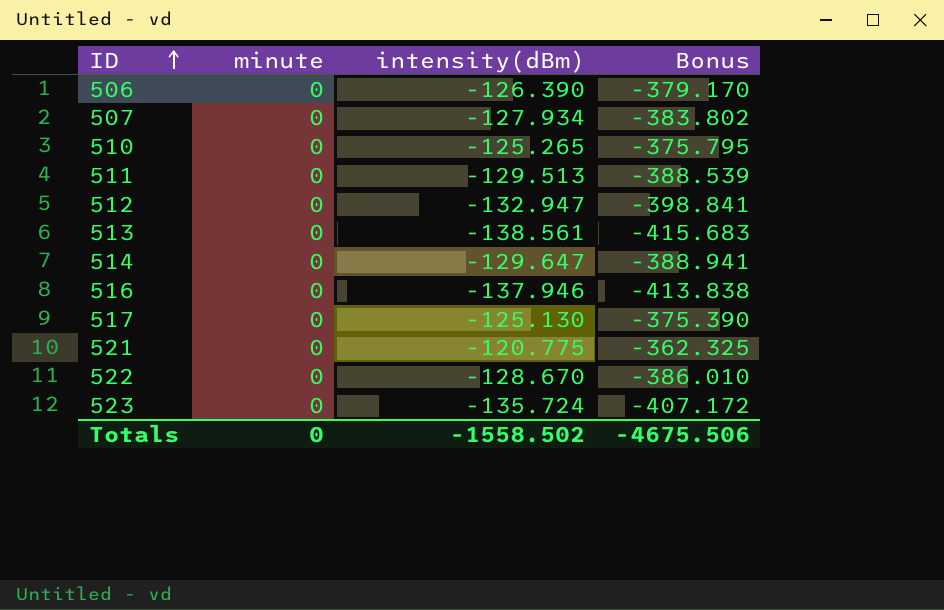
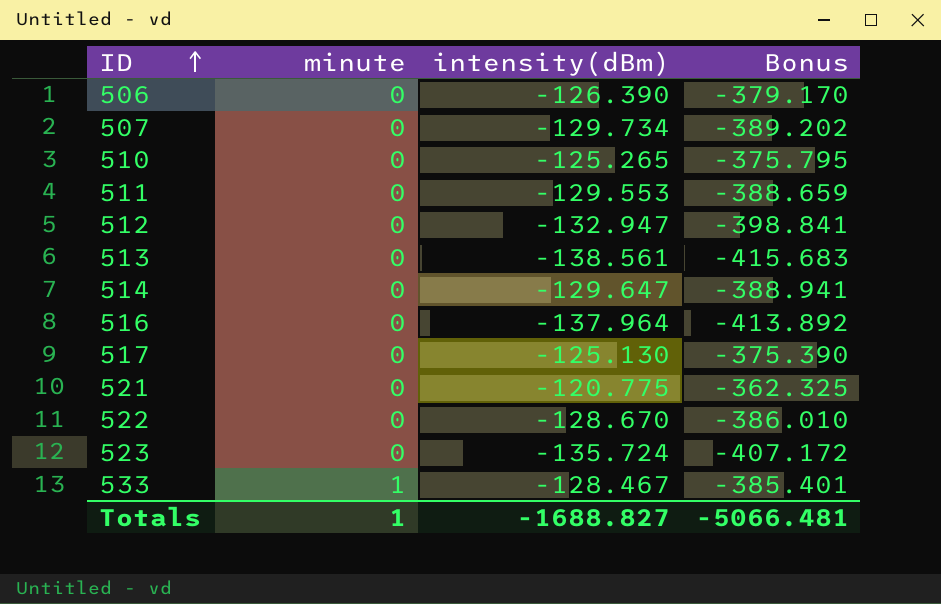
507 | intensity(dBm): -127.934 -> -129.734
507 | Bonus: -383.802 -> -389.202
511 | intensity(dBm): -129.513 -> -129.553
511 | Bonus: -388.539 -> -388.659
516 | intensity(dBm): -137.946 -> -137.964
516 | Bonus: -413.838 -> -413.892
row 533: none -> 1 | -128.467 | -385.401
Totals | minute: 0 -> 1
Totals | intensity(dBm): -1558.502 -> -1688.827
Totals | Bonus: -4675.506 -> -5066.481

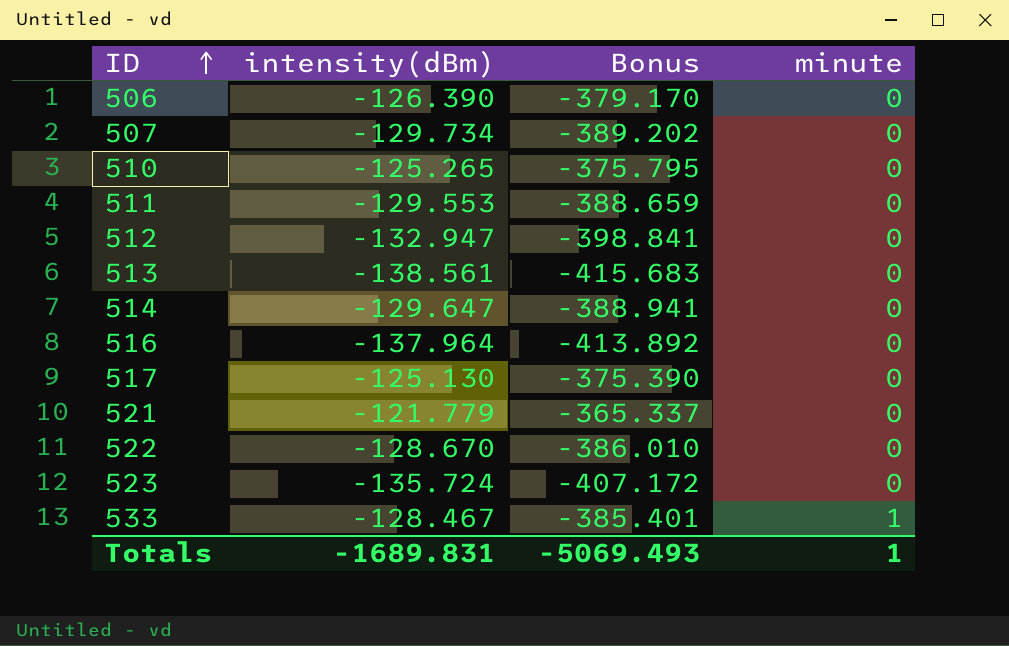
column minute | position: 2 -> 4
521 | intensity(dBm): -120.775 -> -121.779
521 | Bonus: -362.325 -> -365.337
Totals | intensity(dBm): -1688.827 -> -1689.831
Totals | Bonus: -5066.481 -> -5069.493

